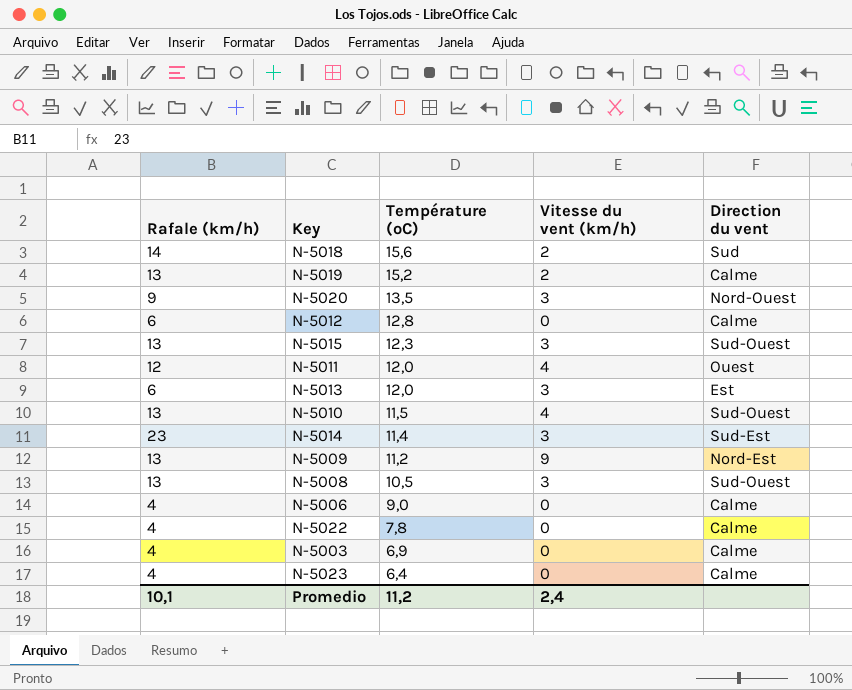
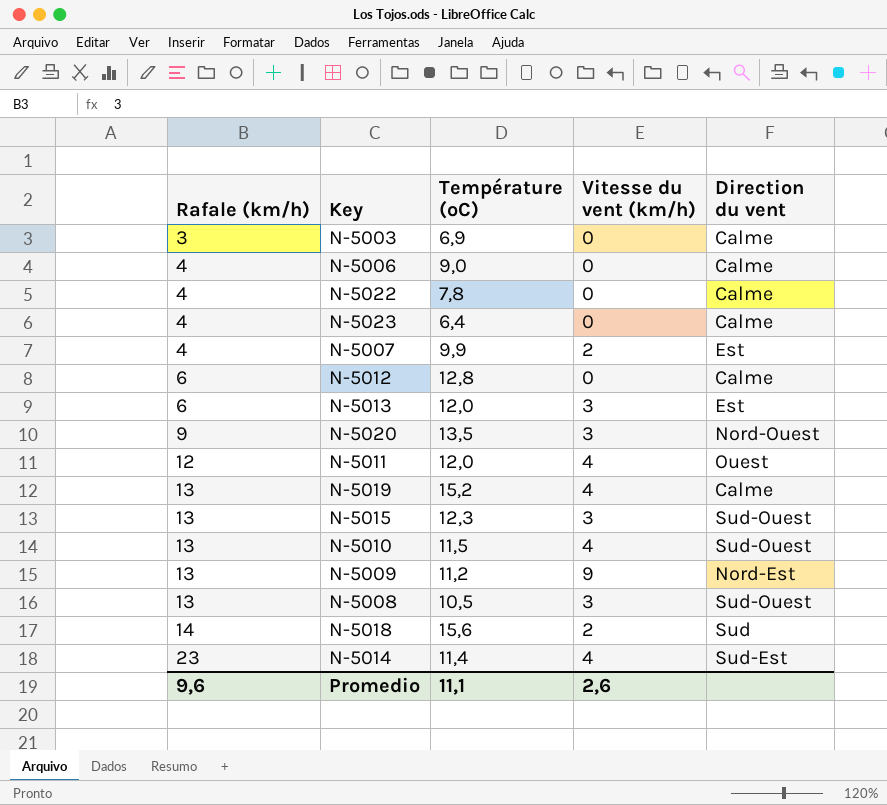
row order: Température (ºC) descending -> Rafale (km/h) ascending
N-5003 | Rafale (km/h): 4 -> 3
row N-5007: none -> 4 | 9,9 | 2 | Est
N-5019 | Vitesse du vent (km/h): 2 -> 4
N-5014 | Vitesse du vent (km/h): 3 -> 4
Promedio | Rafale (km/h): 10,1 -> 9,6
Promedio | Température (ºC): 11,2 -> 11,1
Promedio | Vitesse du vent (km/h): 2,4 -> 2,6

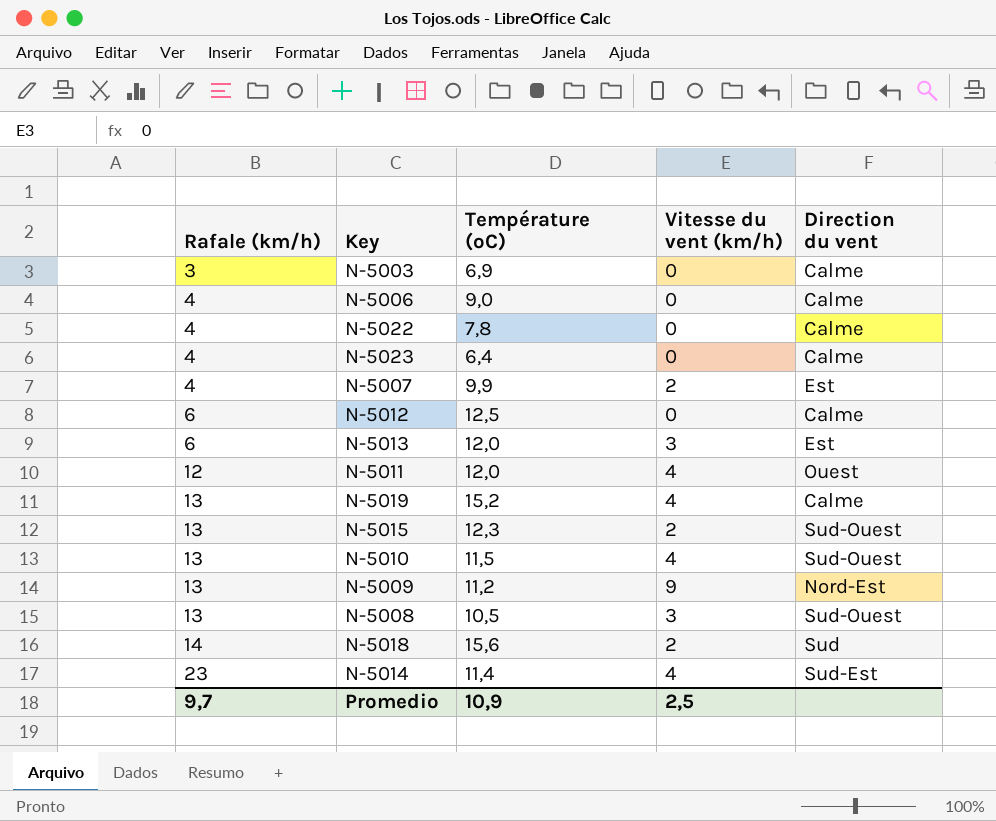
row N-5020: 9 | 13,5 | 3 | Nord-Ouest -> none
N-5012 | Température (ºC): 12,8 -> 12,5
N-5015 | Vitesse du vent (km/h): 3 -> 2
Promedio | Rafale (km/h): 9,6 -> 9,7
Promedio | Température (ºC): 11,1 -> 10,9
Promedio | Vitesse du vent (km/h): 2,6 -> 2,5

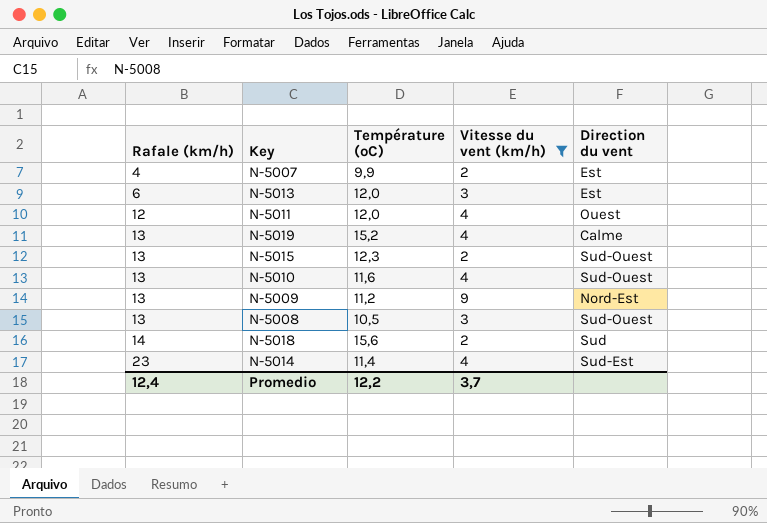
filter: none -> Vitesse du vent (km/h) != 0
N-5010 | Température (ºC): 11,5 -> 11,6
Promedio | Rafale (km/h): 9,7 -> 12,4
Promedio | Température (ºC): 10,9 -> 12,2
Promedio | Vitesse du vent (km/h): 2,5 -> 3,7

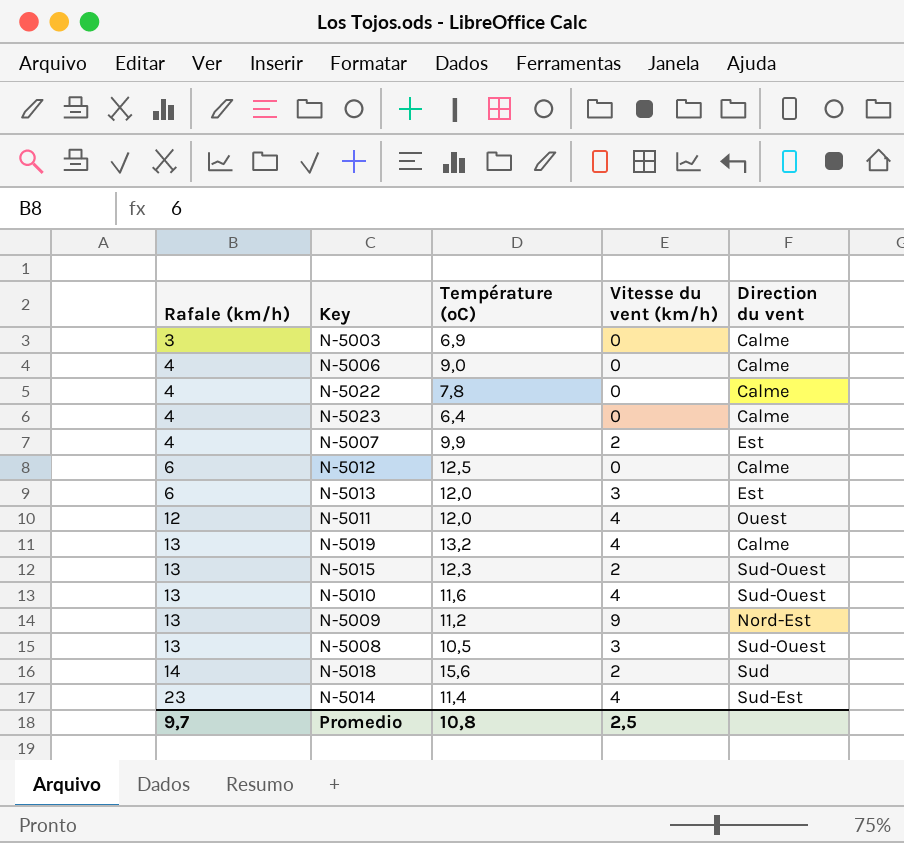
filter: Vitesse du vent (km/h) != 0 -> none
N-5019 | Température (ºC): 15,2 -> 13,2
Promedio | Rafale (km/h): 12,4 -> 9,7
Promedio | Température (ºC): 12,2 -> 10,8
Promedio | Vitesse du vent (km/h): 3,7 -> 2,5

